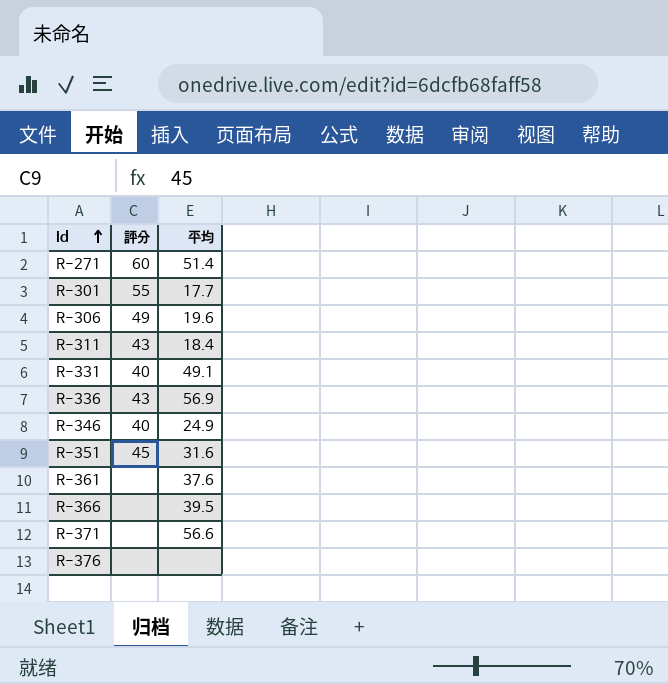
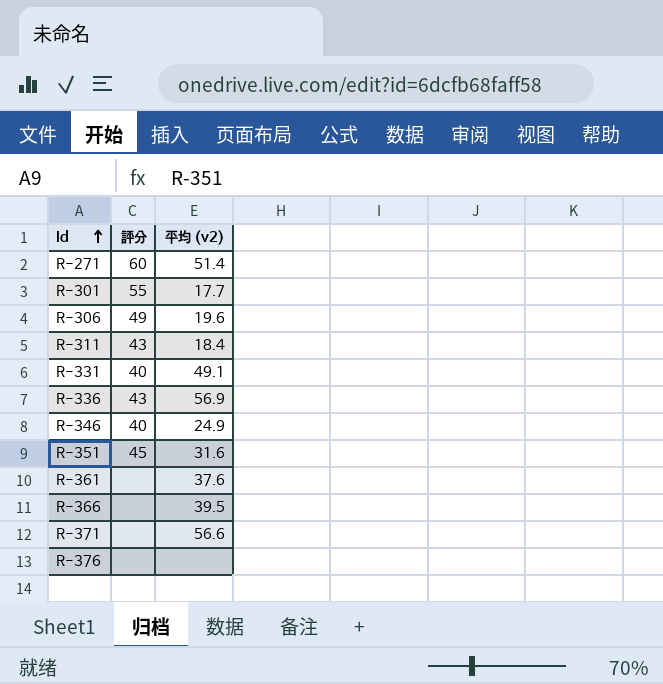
column name: 平均 -> 平均 (v2)

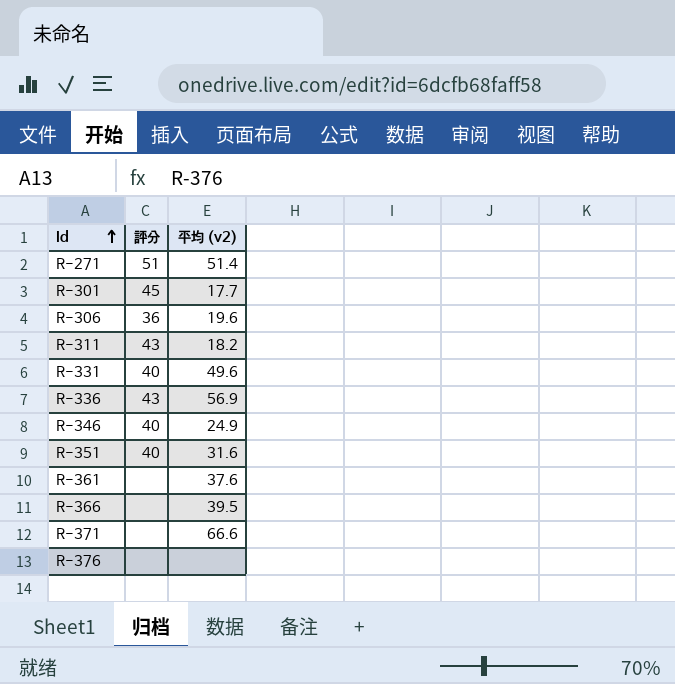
R-271 | 評分: 60 -> 51
R-301 | 評分: 55 -> 45
R-306 | 評分: 49 -> 36
R-311 | 平均 (v2): 18.4 -> 18.2
R-331 | 平均 (v2): 49.1 -> 49.6
R-351 | 評分: 45 -> 40
R-371 | 平均 (v2): 56.6 -> 66.6

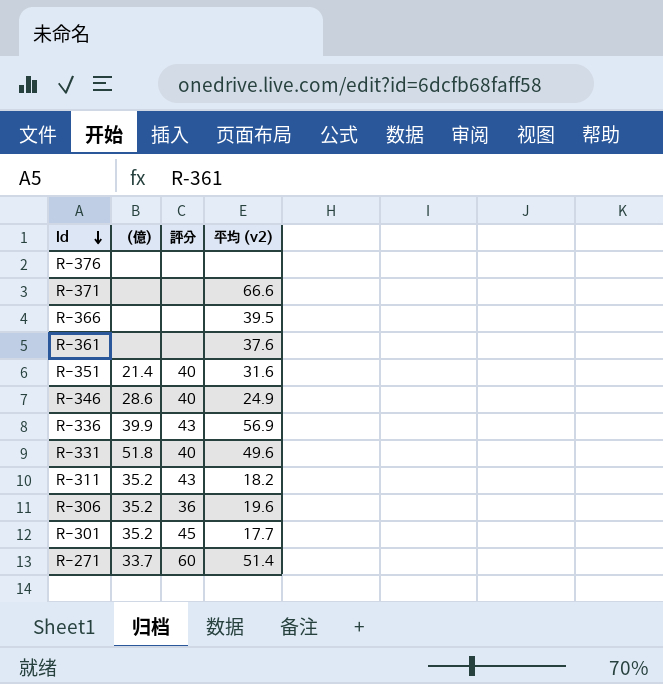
row order: Id ascending -> Id descending
column (億) | position: none -> 2
R-271 | 評分: 51 -> 60

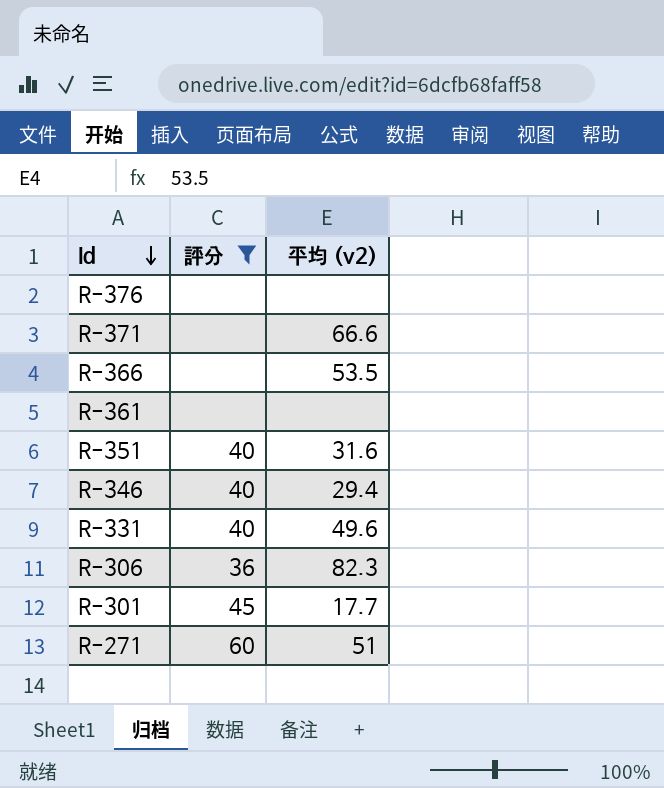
filter: none -> 評分 != 43
column (億) | position: 2 -> none
R-366 | 平均 (v2): 39.5 -> 53.5
R-361 | 平均 (v2): 37.6 -> none
R-346 | 平均 (v2): 24.9 -> 29.4
R-306 | 平均 (v2): 19.6 -> 82.3
R-271 | 平均 (v2): 51.4 -> 51

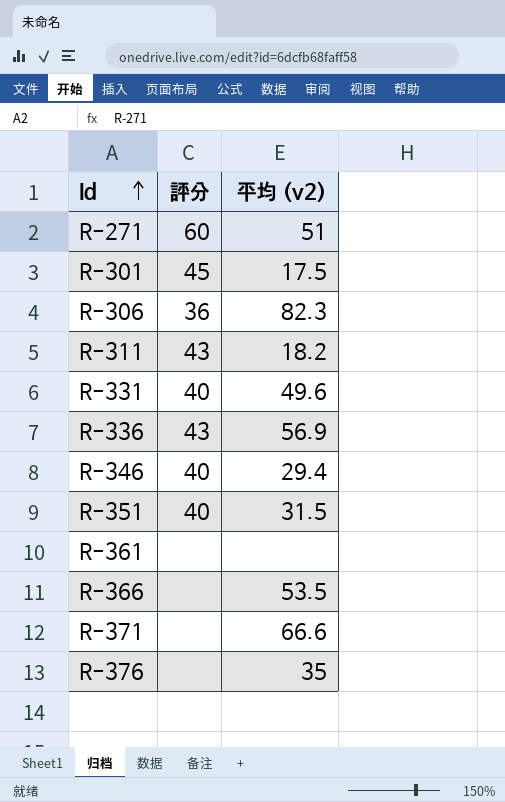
filter: 評分 != 43 -> none
row order: Id descending -> Id ascending
R-301 | 平均 (v2): 17.7 -> 17.5
R-351 | 平均 (v2): 31.6 -> 31.5
R-376 | 平均 (v2): none -> 35

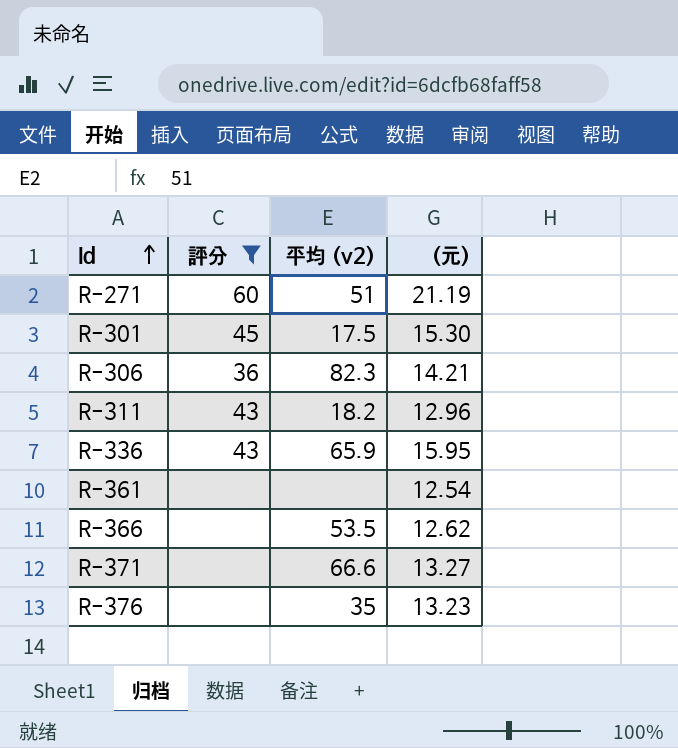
filter: none -> 評分 != 40
column (元) | position: none -> 4
R-336 | 平均 (v2): 56.9 -> 65.9

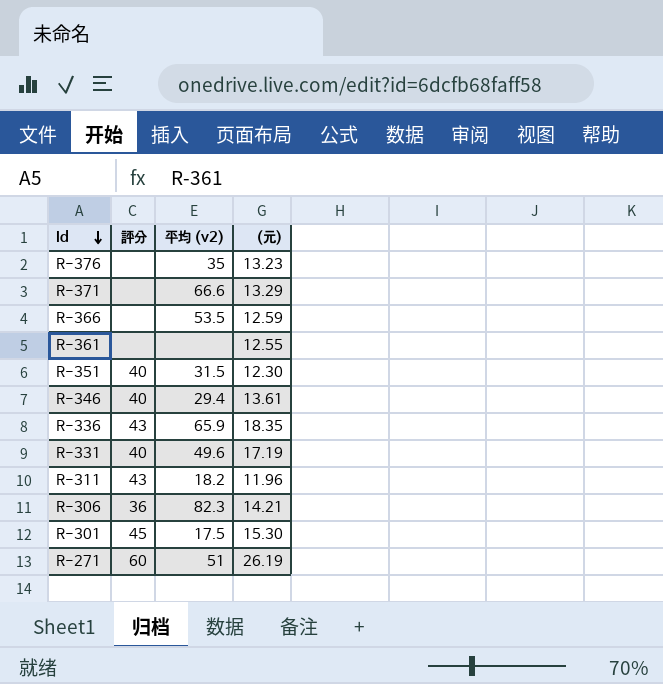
filter: 評分 != 40 -> none
row order: Id ascending -> Id descending
R-371 | (元): 13.27 -> 13.29
R-366 | (元): 12.62 -> 12.59
R-361 | (元): 12.54 -> 12.55
R-336 | (元): 15.95 -> 18.35
R-311 | (元): 12.96 -> 11.96
R-271 | (元): 21.19 -> 26.19

